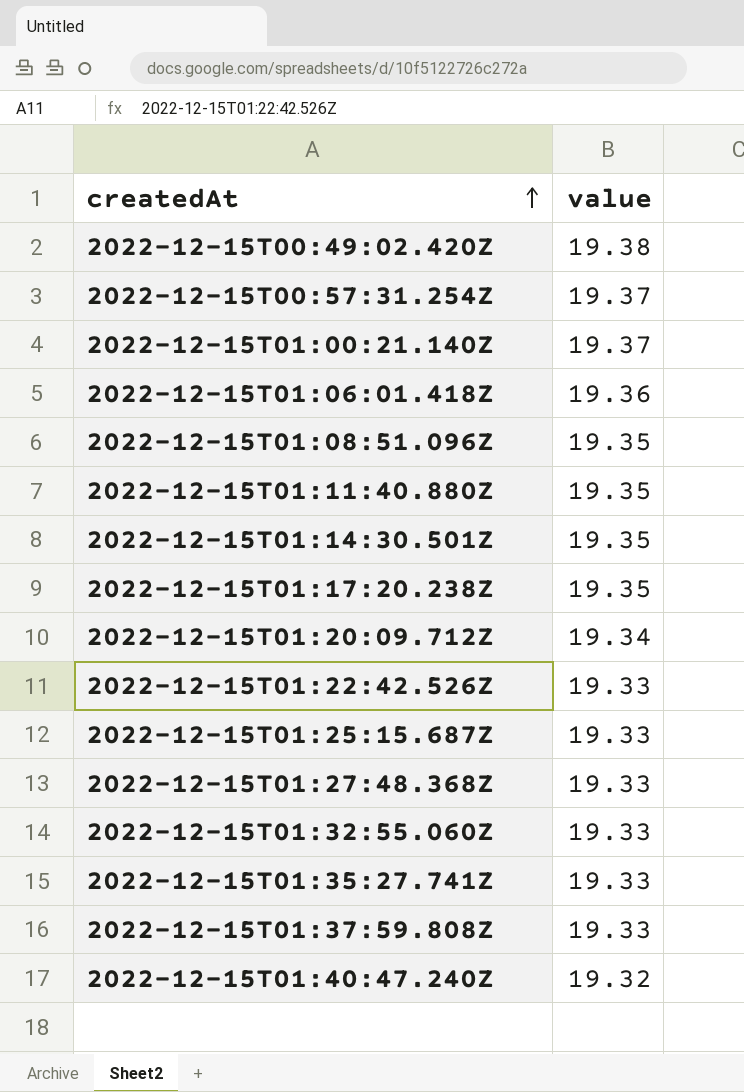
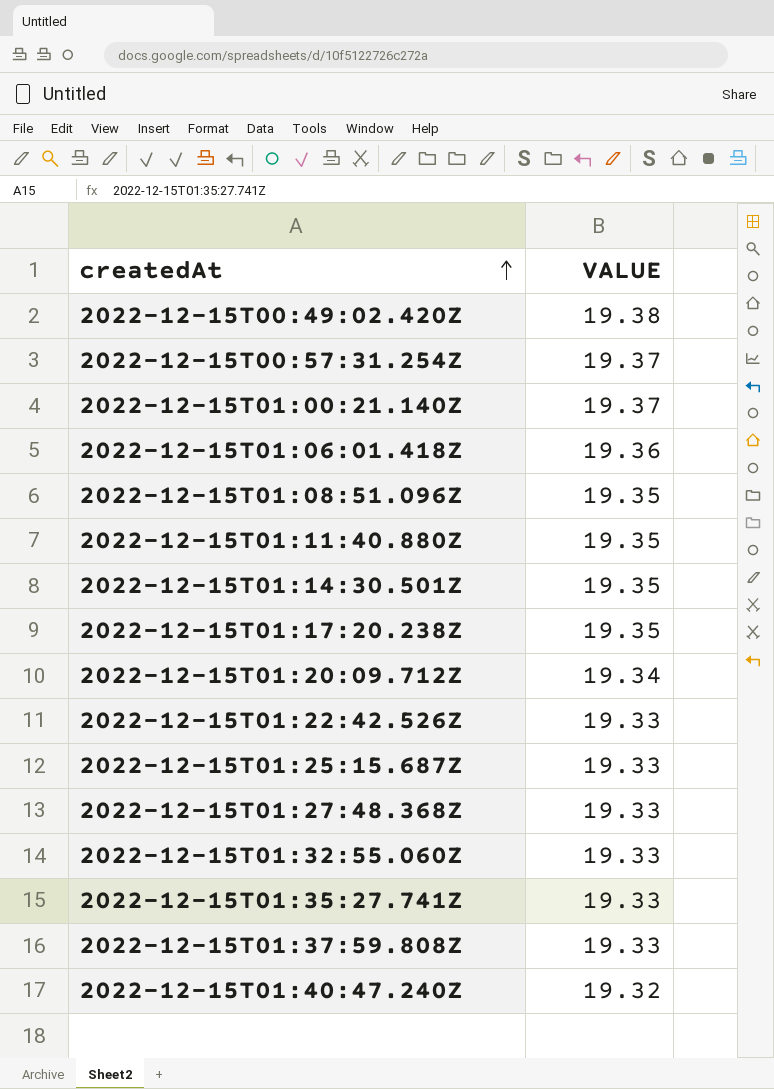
column name: value -> VALUE

